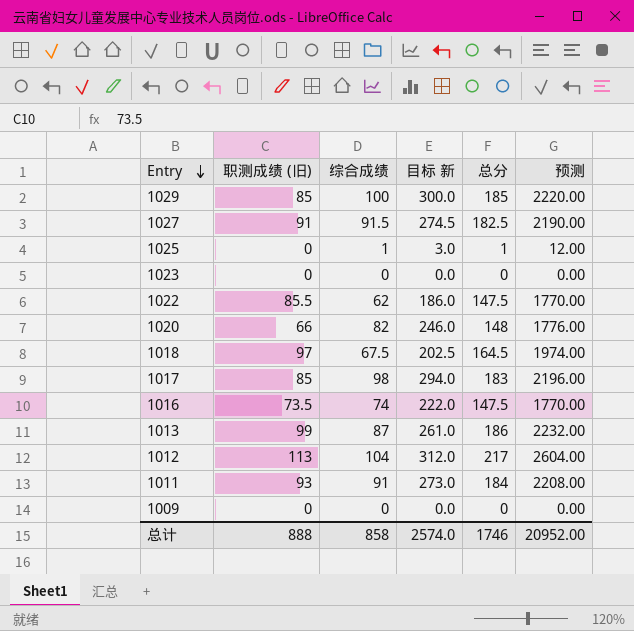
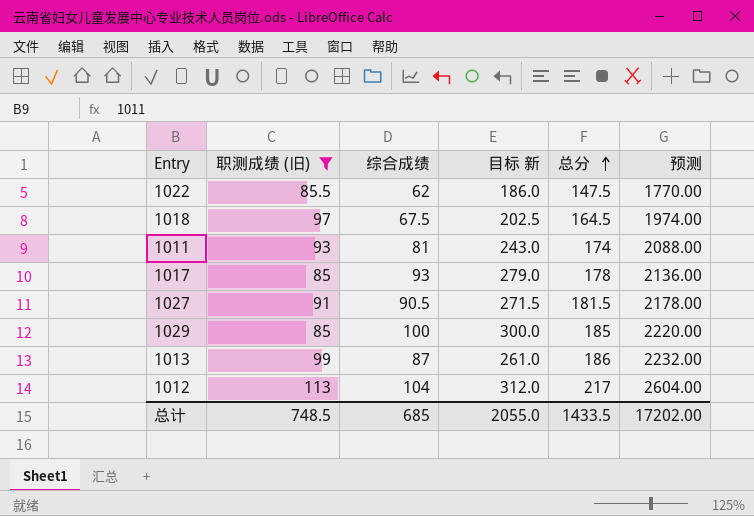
filter: none -> 职测成绩 (旧) >= 85
row order: Entry descending -> 总分 ascending
1011 | 综合成绩: 91 -> 81
1011 | 目标 新: 273.0 -> 243.0
1011 | 总分: 184 -> 174
1011 | 预测: 2208.00 -> 2088.00
1017 | 综合成绩: 98 -> 93
1017 | 目标 新: 294.0 -> 279.0
1017 | 总分: 183 -> 178
1017 | 预测: 2196.00 -> 2136.00
1027 | 综合成绩: 91.5 -> 90.5
1027 | 目标 新: 274.5 -> 271.5
1027 | 总分: 182.5 -> 181.5
1027 | 预测: 2190.00 -> 2178.00
总计 | 职测成绩 (旧): 888 -> 748.5
总计 | 综合成绩: 858 -> 685
总计 | 目标 新: 2574.0 -> 2055.0
总计 | 总分: 1746 -> 1433.5
总计 | 预测: 20952.00 -> 17202.00

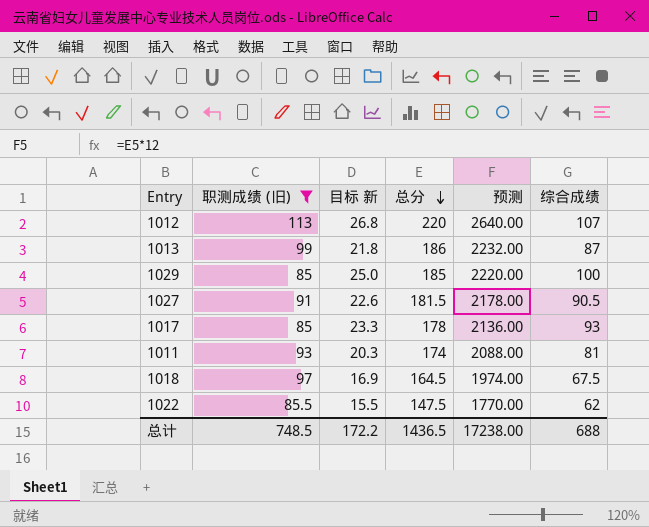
row order: 总分 ascending -> 总分 descending
column 目标 新 | formula: [综合成绩] * 3 -> [综合成绩] * 0.25
column 综合成绩 | position: 3 -> 6
1012 | 总分: 217 -> 220
1012 | 预测: 2604.00 -> 2640.00
1012 | 综合成绩: 104 -> 107
总计 | 目标 新: 2055.0 -> 172.2
总计 | 总分: 1433.5 -> 1436.5
总计 | 预测: 17202.00 -> 17238.00
总计 | 综合成绩: 685 -> 688

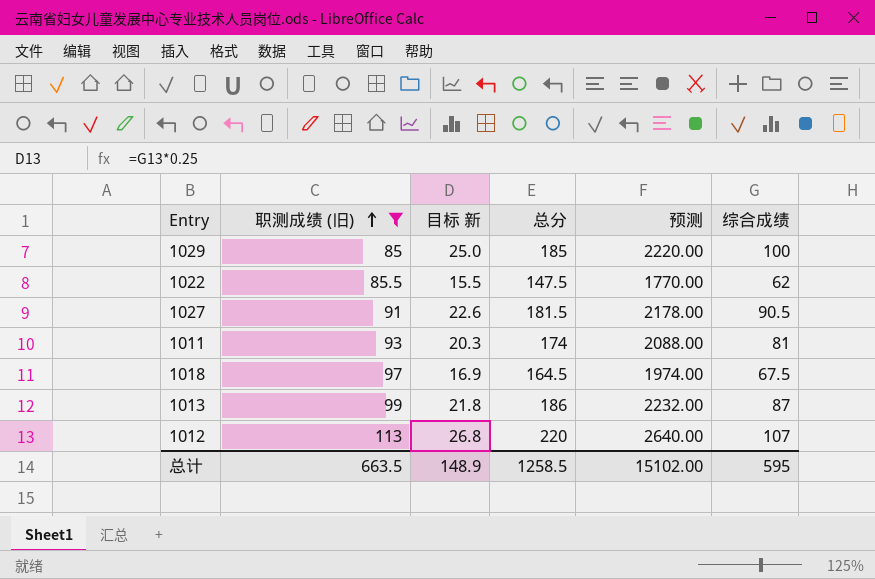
row order: 总分 descending -> 职测成绩 (旧) ascending
row 1017: 85 | 23.3 | 178 | 2136.00 | 93 -> none
总计 | 职测成绩 (旧): 748.5 -> 663.5
总计 | 目标 新: 172.2 -> 148.9
总计 | 总分: 1436.5 -> 1258.5
总计 | 预测: 17238.00 -> 15102.00
总计 | 综合成绩: 688 -> 595

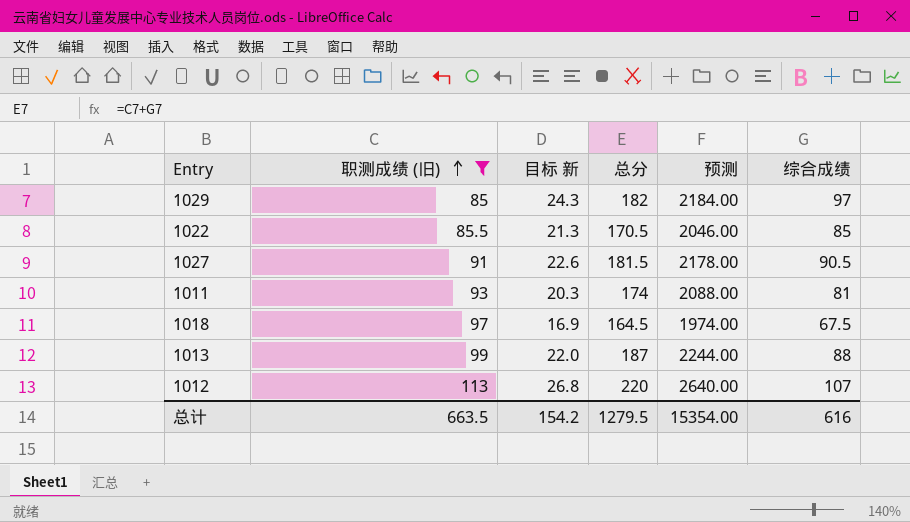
1029 | 目标 新: 25.0 -> 24.3
1029 | 总分: 185 -> 182
1029 | 预测: 2220.00 -> 2184.00
1029 | 综合成绩: 100 -> 97
1022 | 目标 新: 15.5 -> 21.3
1022 | 总分: 147.5 -> 170.5
1022 | 预测: 1770.00 -> 2046.00
1022 | 综合成绩: 62 -> 85
1013 | 目标 新: 21.8 -> 22.0
1013 | 总分: 186 -> 187
1013 | 预测: 2232.00 -> 2244.00
1013 | 综合成绩: 87 -> 88
总计 | 目标 新: 148.9 -> 154.2
总计 | 总分: 1258.5 -> 1279.5
总计 | 预测: 15102.00 -> 15354.00
总计 | 综合成绩: 595 -> 616

